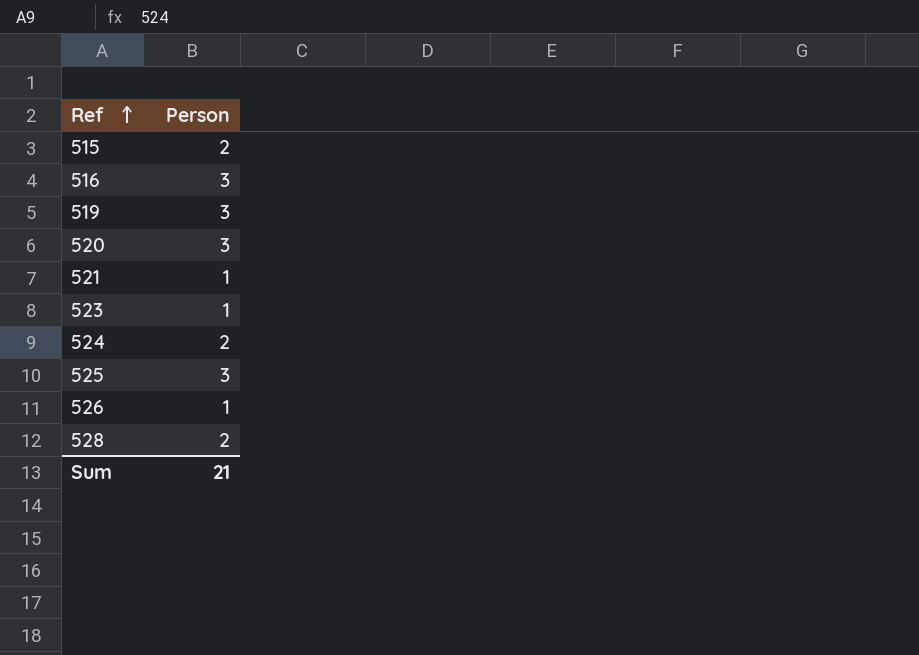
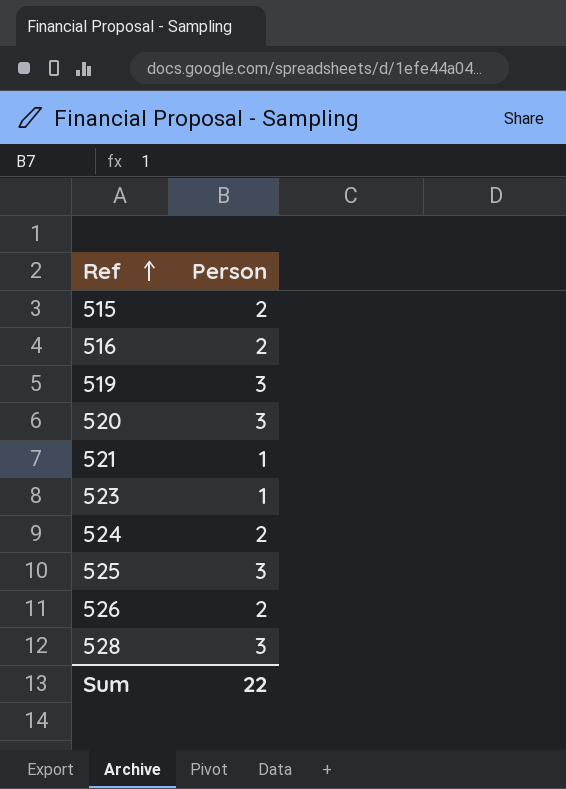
516 | Person: 3 -> 2
526 | Person: 1 -> 2
528 | Person: 2 -> 3
Sum | Person: 21 -> 22

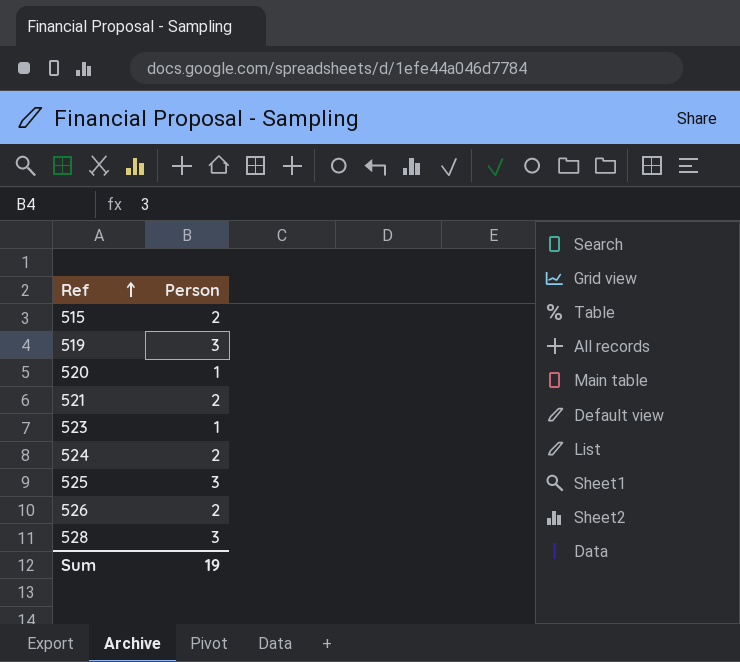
row 516: 2 -> none
520 | Person: 3 -> 1
521 | Person: 1 -> 2
Sum | Person: 22 -> 19

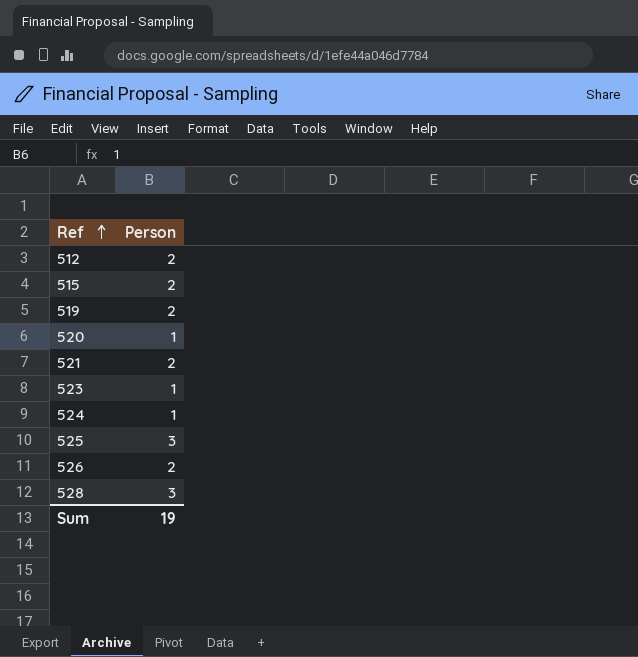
row 512: none -> 2
519 | Person: 3 -> 2
524 | Person: 2 -> 1

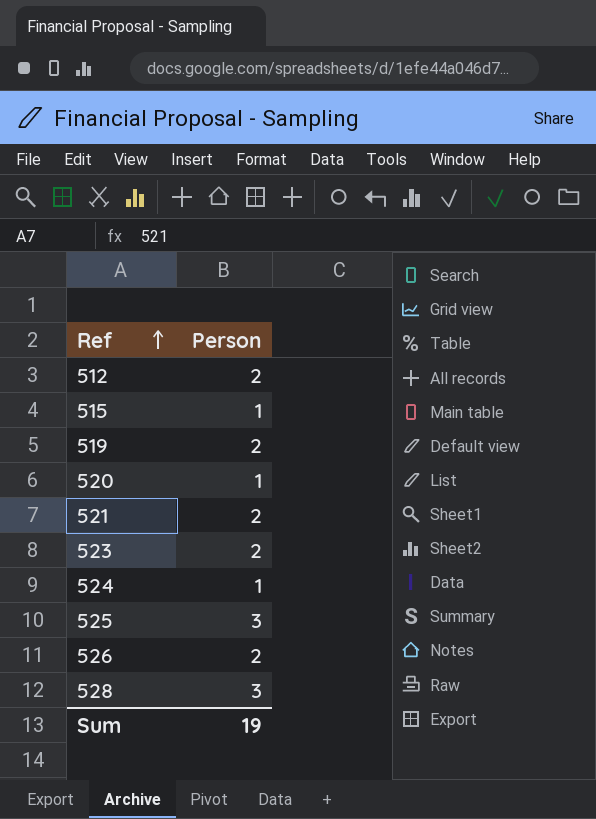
515 | Person: 2 -> 1
523 | Person: 1 -> 2

